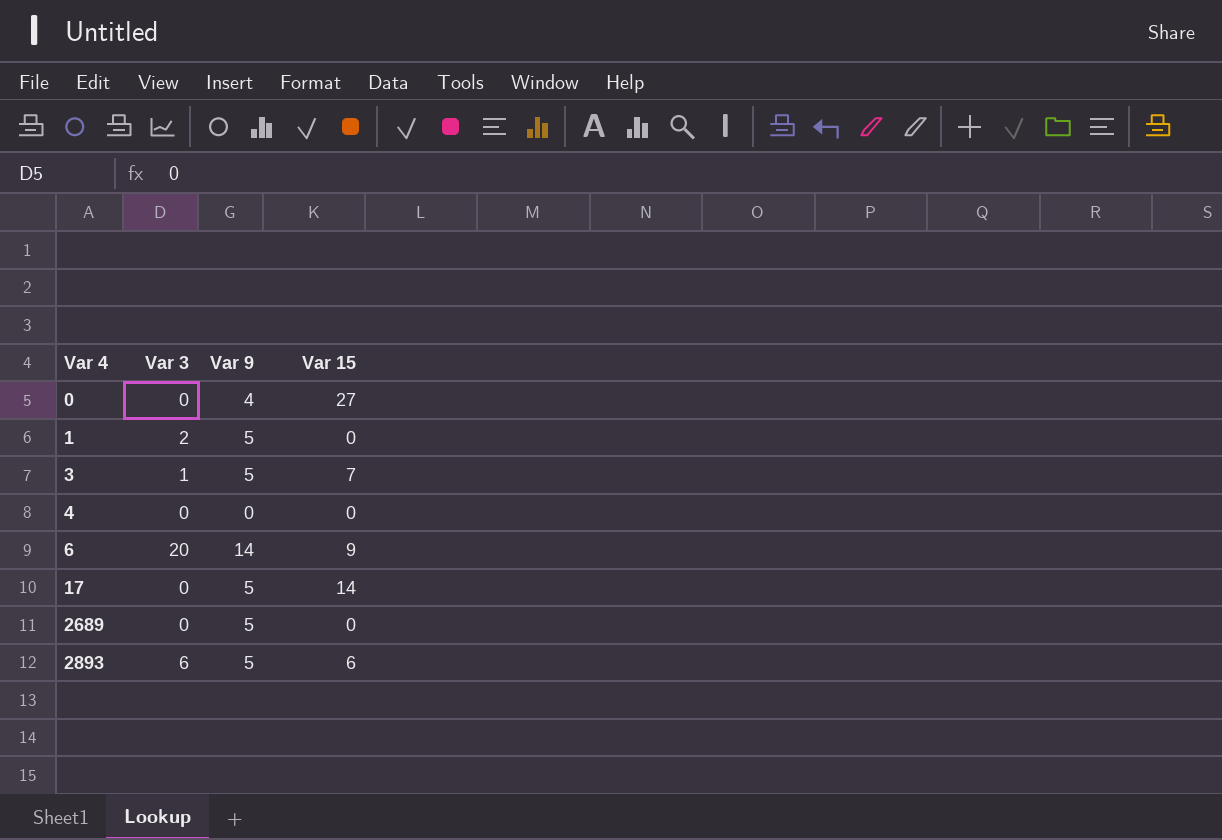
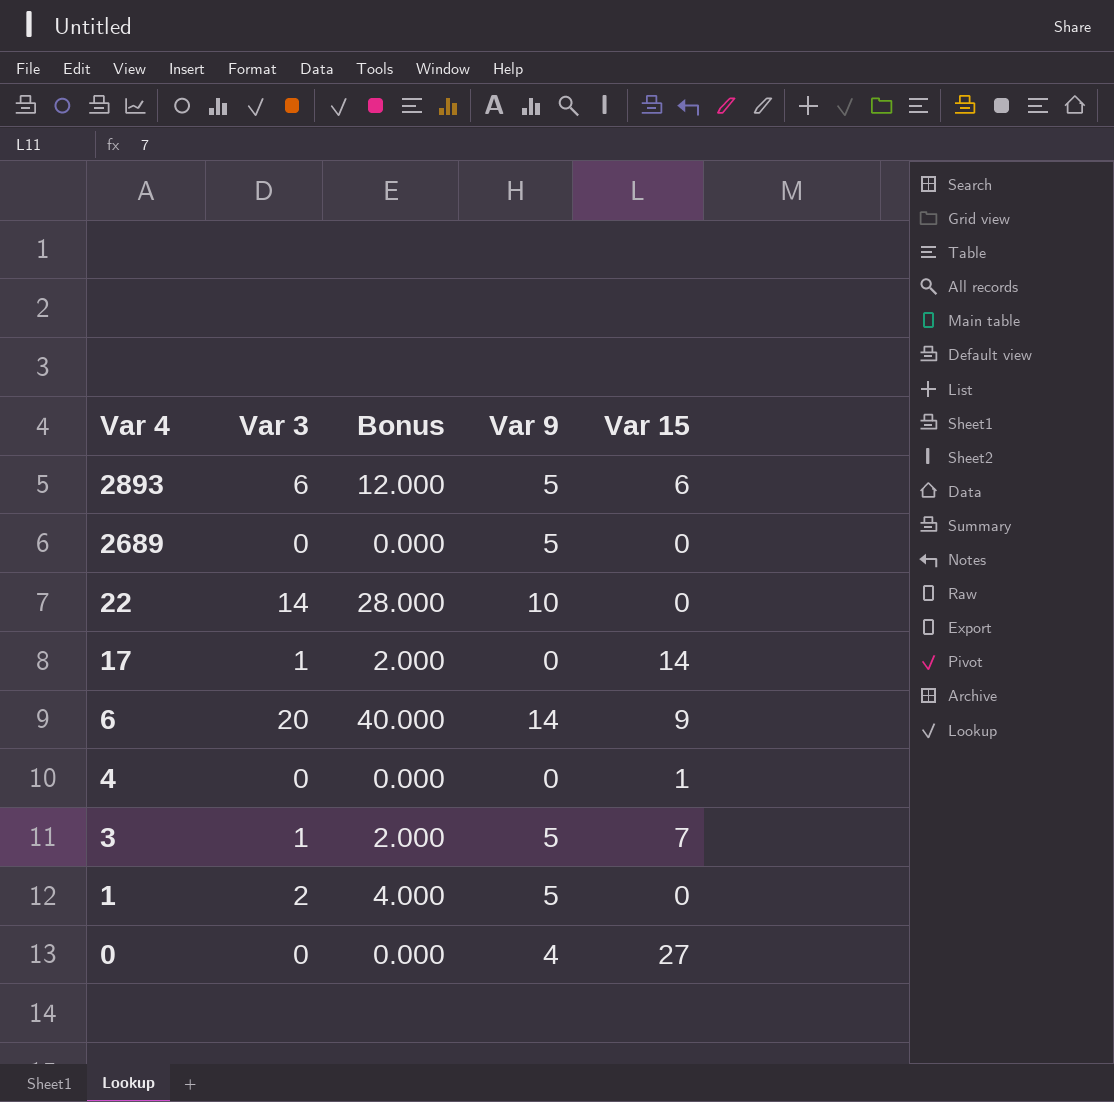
row order: Var 4 ascending -> Var 4 descending
column Bonus | formula: none -> [Var 3] * 2
row 22: none -> 14 | 28.000 | 10 | 0
17 | Var 3: 0 -> 1
17 | Var 9: 5 -> 0
4 | Var 15: 0 -> 1

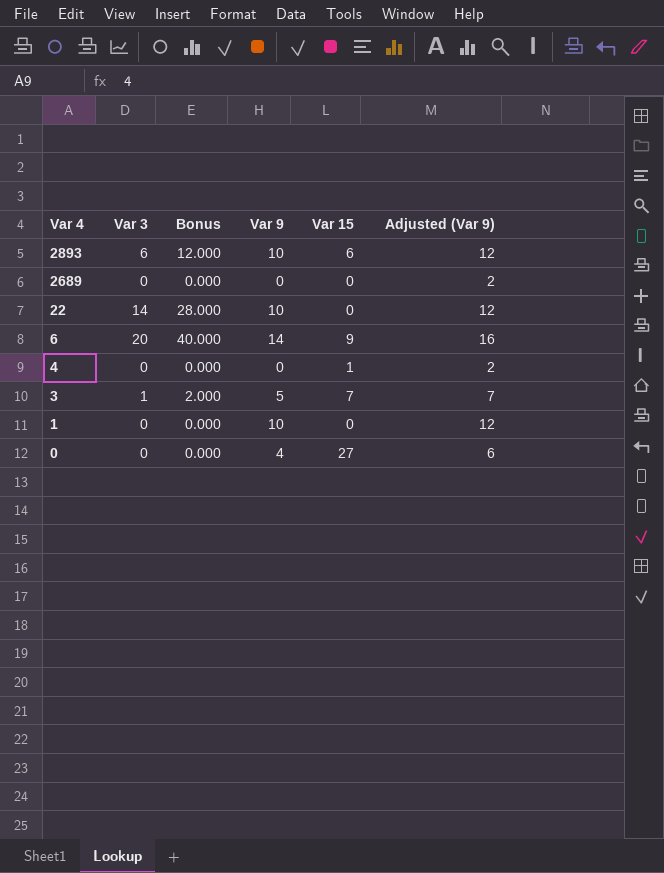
column Adjusted (Var 9) | formula: none -> [Var 9] + 2
row 17: 1 | 2.000 | 0 | 14 -> none
2893 | Var 9: 5 -> 10
2689 | Var 9: 5 -> 0
1 | Var 3: 2 -> 0
1 | Bonus: 4.000 -> 0.000
1 | Var 9: 5 -> 10

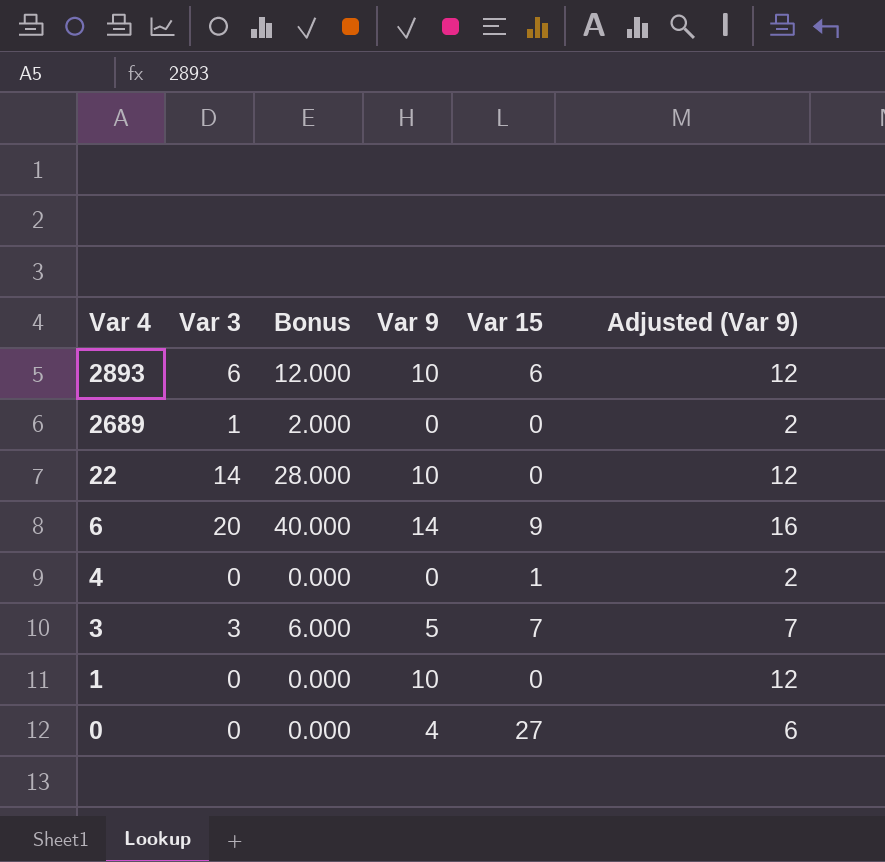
2689 | Var 3: 0 -> 1
2689 | Bonus: 0.000 -> 2.000
3 | Var 3: 1 -> 3
3 | Bonus: 2.000 -> 6.000

